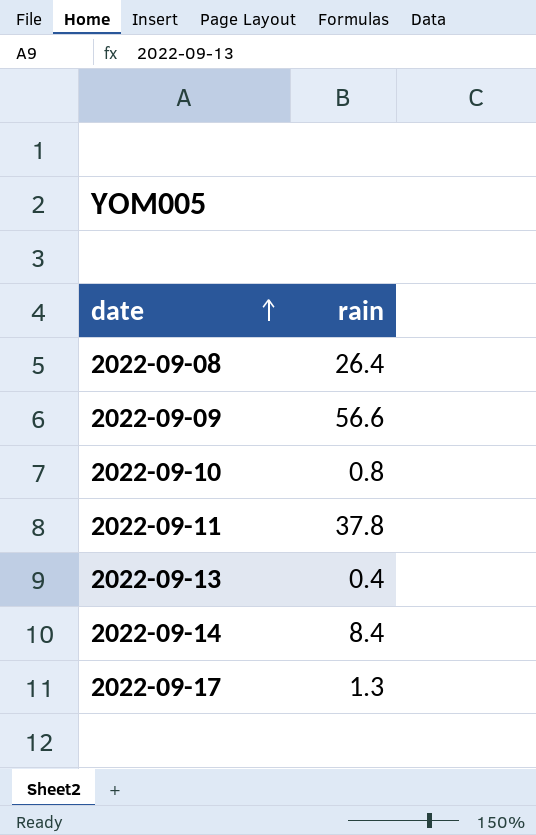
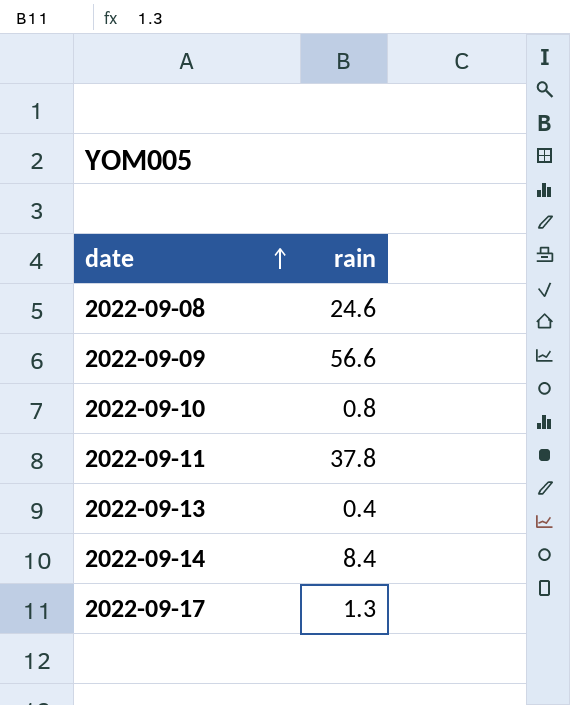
2022-09-08 | rain: 26.4 -> 24.6

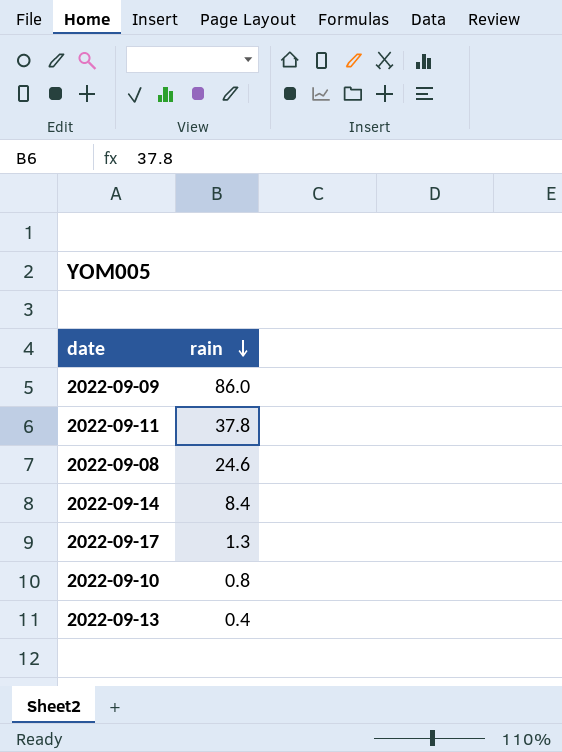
row order: date ascending -> rain descending
2022-09-09 | rain: 56.6 -> 86.0

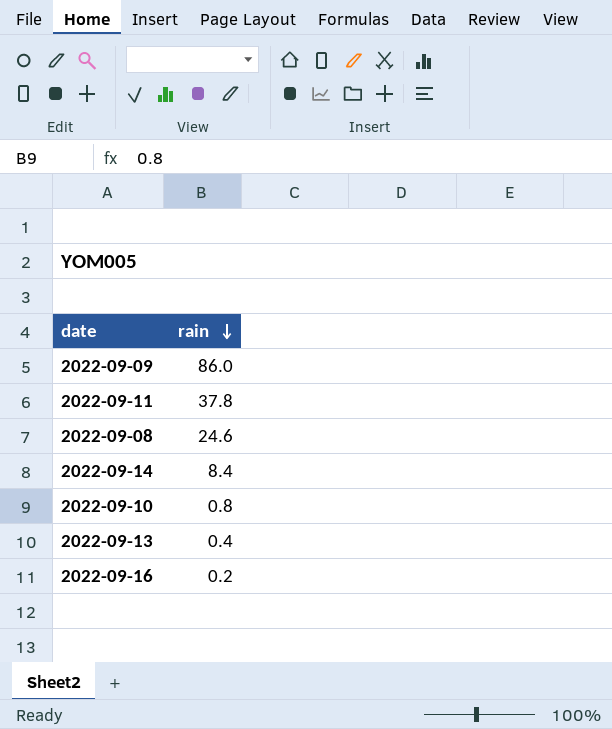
row 2022-09-17: 1.3 -> none
row 2022-09-16: none -> 0.2

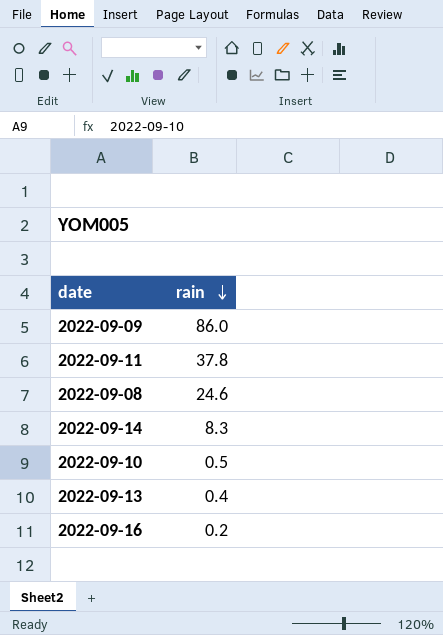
2022-09-14 | rain: 8.4 -> 8.3
2022-09-10 | rain: 0.8 -> 0.5

